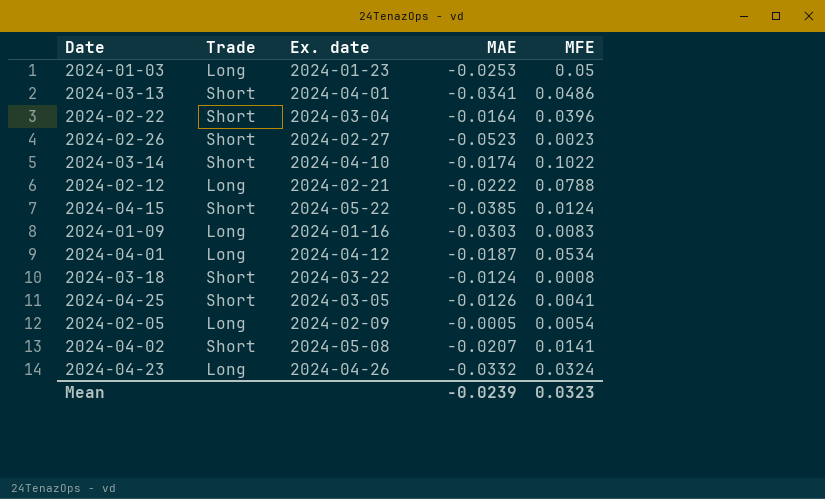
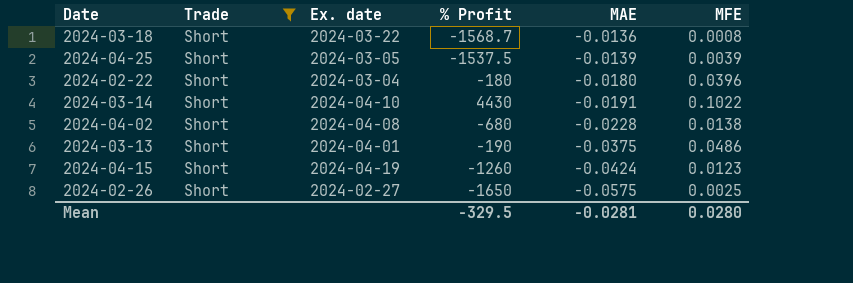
filter: none -> Trade = Short
row order: none -> MAE descending
column % Profit | position: none -> 4
2024-03-18 | MAE: -0.0124 -> -0.0136
2024-04-25 | MAE: -0.0126 -> -0.0139
2024-04-25 | MFE: 0.0041 -> 0.0039
2024-02-22 | MAE: -0.0164 -> -0.0180
2024-03-14 | MAE: -0.0174 -> -0.0191
2024-04-02 | Ex. date: 2024-05-08 -> 2024-04-08
2024-04-02 | MAE: -0.0207 -> -0.0228
2024-04-02 | MFE: 0.0141 -> 0.0138
2024-03-13 | MAE: -0.0341 -> -0.0375
2024-04-15 | Ex. date: 2024-05-22 -> 2024-04-19
2024-04-15 | MAE: -0.0385 -> -0.0424
2024-04-15 | MFE: 0.0124 -> 0.0123
2024-02-26 | MAE: -0.0523 -> -0.0575
2024-02-26 | MFE: 0.0023 -> 0.0025
Mean | MAE: -0.0239 -> -0.0281
Mean | MFE: 0.0323 -> 0.0280

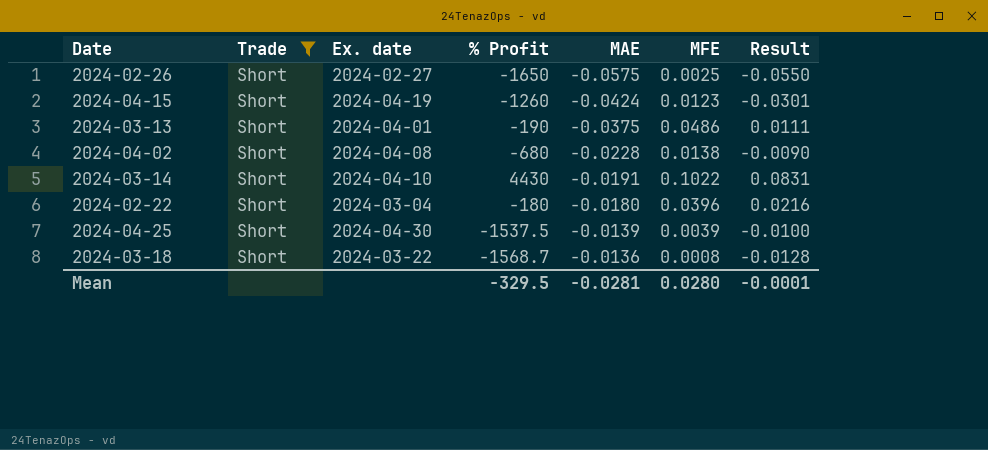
row order: MAE descending -> MAE ascending
column Result | formula: none -> [MAE] + [MFE]
2024-04-25 | Ex. date: 2024-03-05 -> 2024-04-30

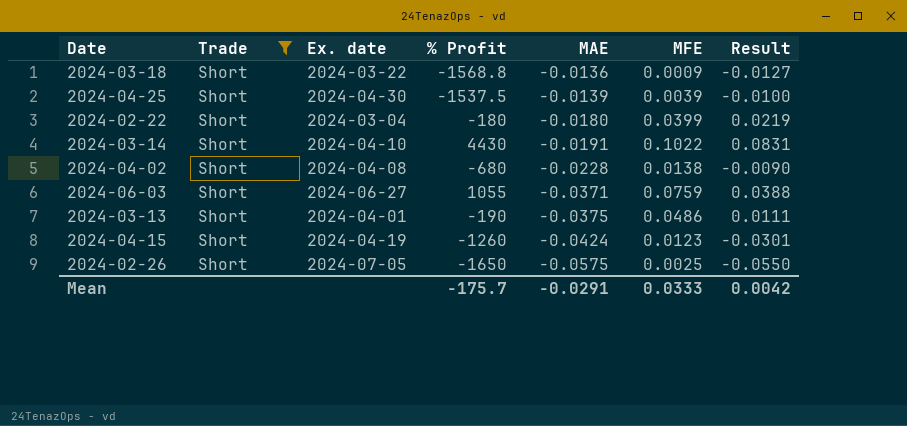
row order: MAE ascending -> MAE descending
2024-03-18 | % Profit: -1568.7 -> -1568.8
2024-03-18 | MFE: 0.0008 -> 0.0009
2024-03-18 | Result: -0.0128 -> -0.0127
2024-02-22 | MFE: 0.0396 -> 0.0399
2024-02-22 | Result: 0.0216 -> 0.0219
row 2024-06-03: none -> Short | 2024-06-27 | 1055 | -0.0371 | 0.0759 | 0.0388
2024-02-26 | Ex. date: 2024-02-27 -> 2024-07-05
Mean | % Profit: -329.5 -> -175.7
Mean | MAE: -0.0281 -> -0.0291
Mean | MFE: 0.0280 -> 0.0333
Mean | Result: -0.0001 -> 0.0042

